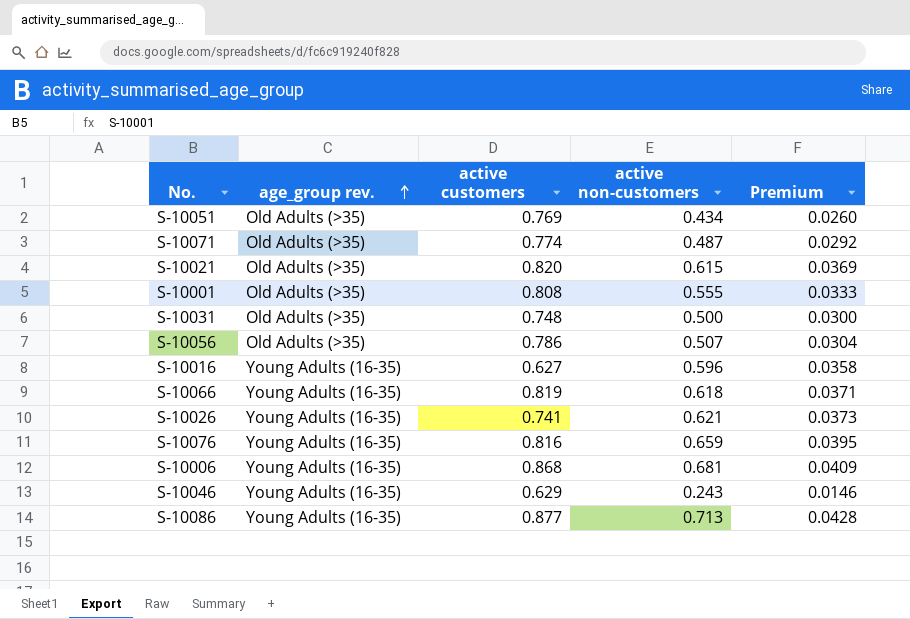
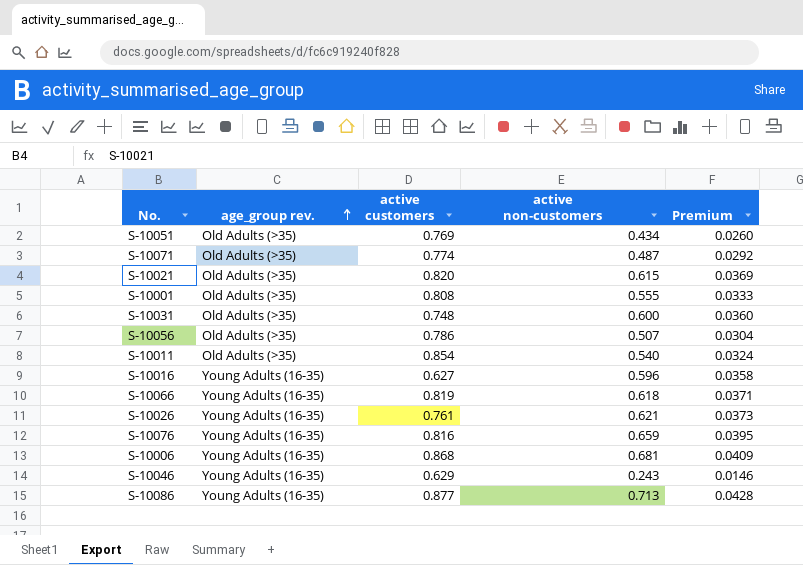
S-10031 | active non-customers: 0.500 -> 0.600
S-10031 | Premium: 0.0300 -> 0.0360
row S-10011: none -> Old Adults (>35) | 0.854 | 0.540 | 0.0324
S-10026 | active customers: 0.741 -> 0.761

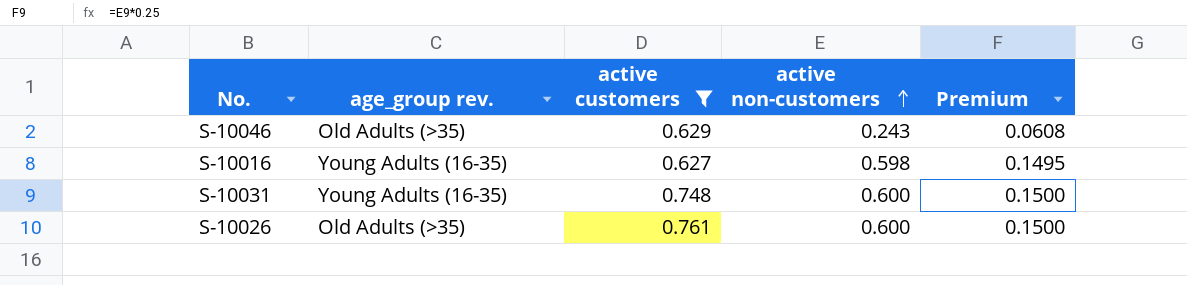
filter: none -> active customers <= 0.761
row order: age_group rev. ascending -> active non-customers ascending
column Premium | formula: [active non-customers] * 0.06 -> [active non-customers] * 0.25
S-10046 | age_group rev.: Young Adults (16-35) -> Old Adults (>35)
S-10016 | active non-customers: 0.596 -> 0.598
S-10031 | age_group rev.: Old Adults (>35) -> Young Adults (16-35)
S-10026 | age_group rev.: Young Adults (16-35) -> Old Adults (>35)
S-10026 | active non-customers: 0.621 -> 0.600

